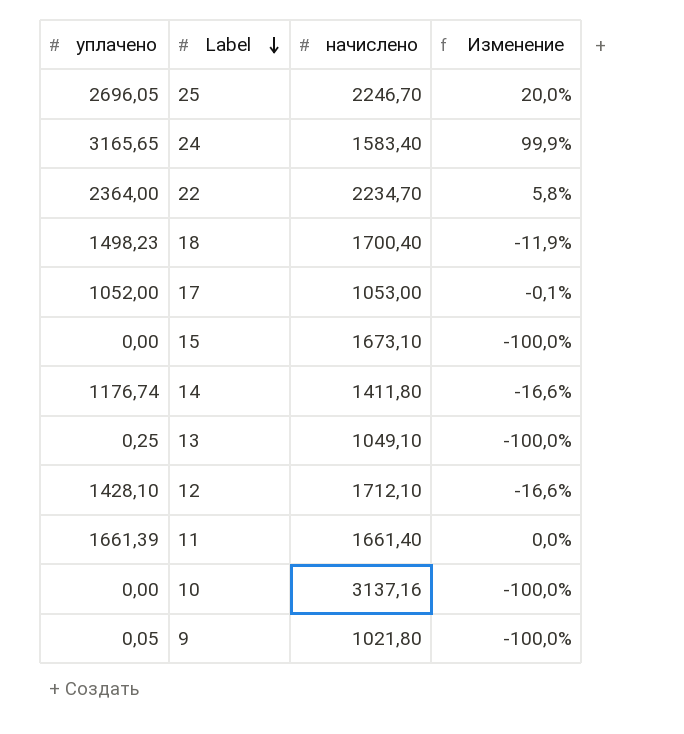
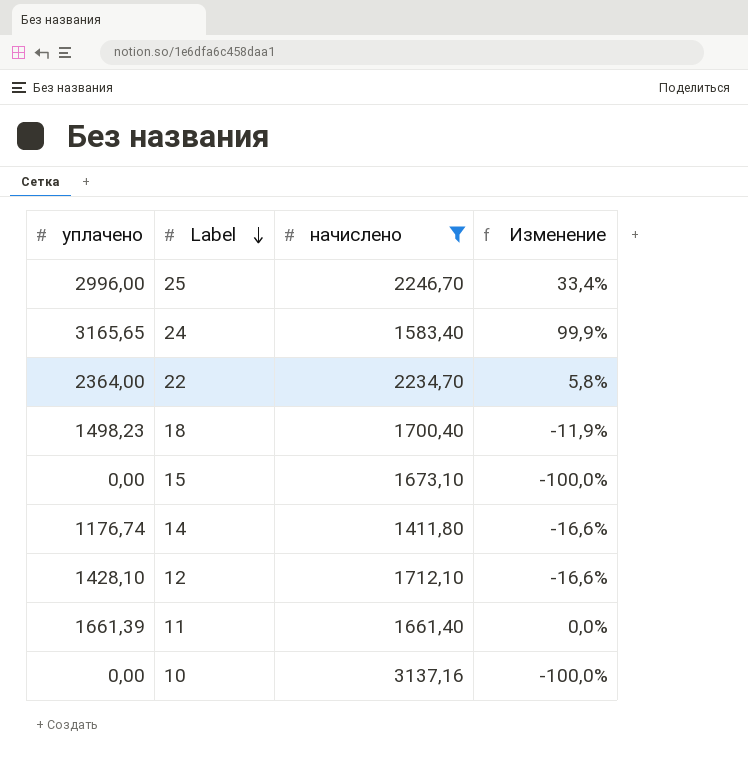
filter: none -> начислено >= 1411,80
25 | уплачено: 2696,05 -> 2996,00
25 | Изменение: 20,0% -> 33,4%

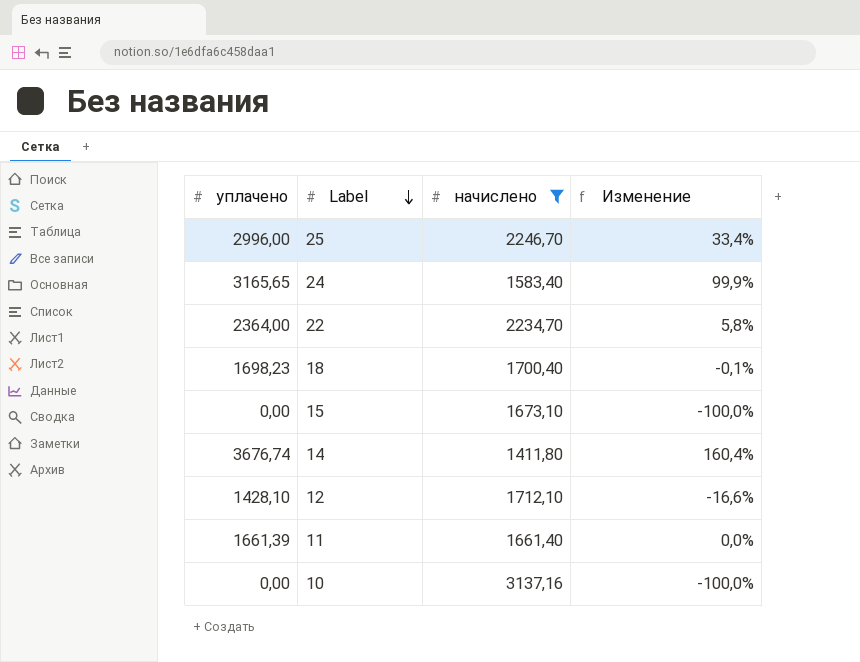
18 | уплачено: 1498,23 -> 1698,23
18 | Изменение: -11,9% -> -0,1%
14 | уплачено: 1176,74 -> 3676,74
14 | Изменение: -16,6% -> 160,4%

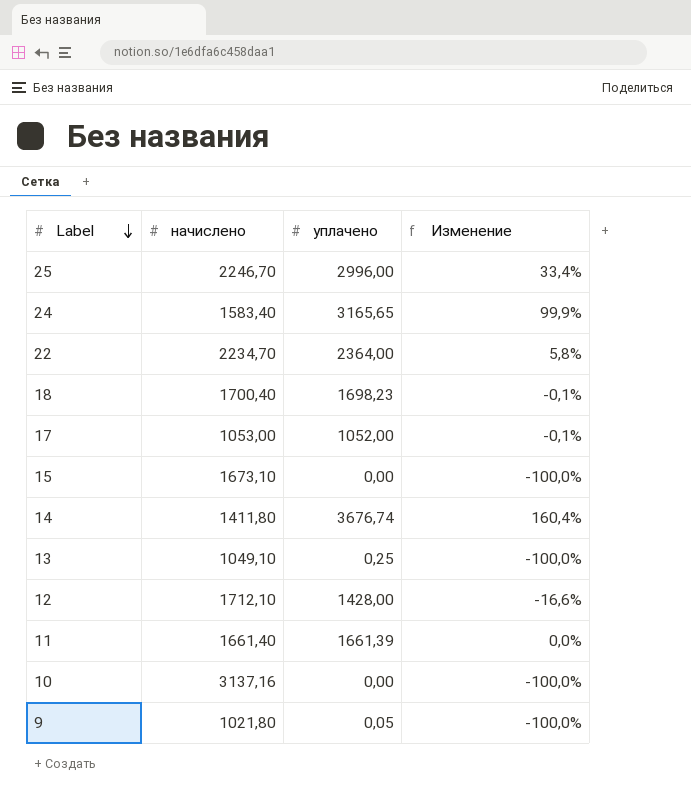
filter: начислено >= 1411,80 -> none
column уплачено | position: 1 -> 3
12 | уплачено: 1428,10 -> 1428,00

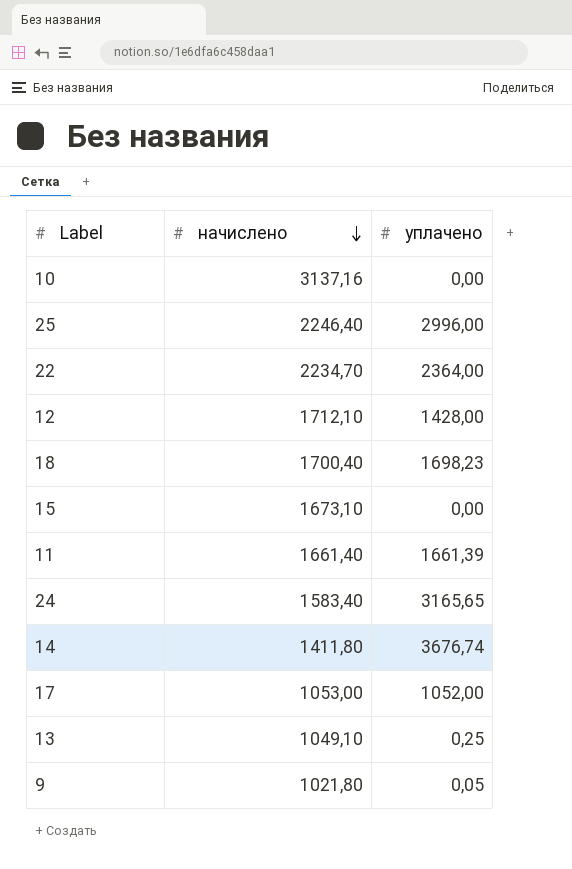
row order: Label descending -> начислено descending
column Изменение | formula: ([уплачено] - [начислено]) / [начислено] -> none
25 | начислено: 2246,70 -> 2246,40

